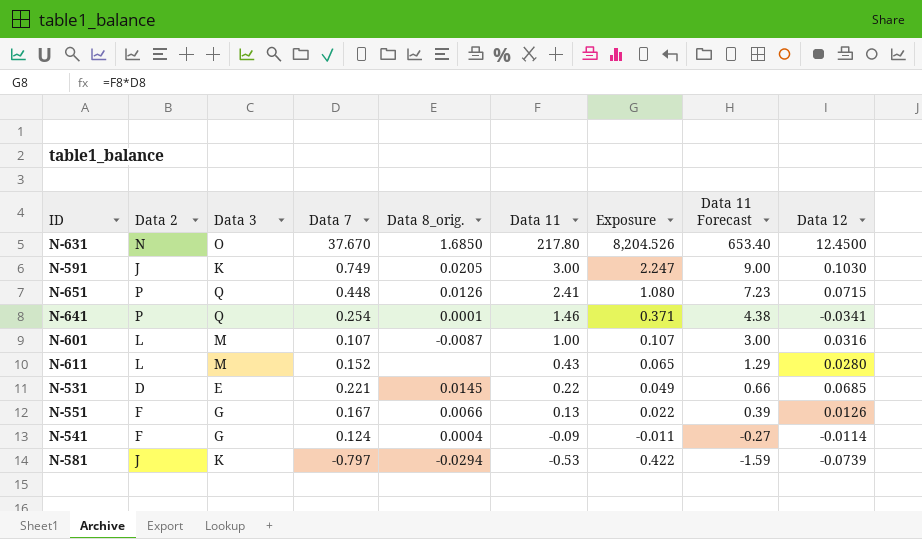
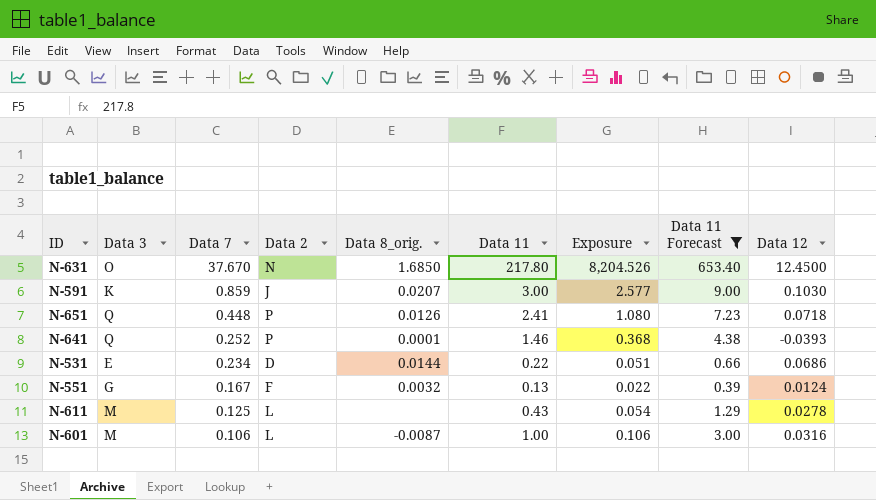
filter: none -> Data 11 Forecast >= 0.39
row order: Data 11 descending -> Data 7 descending
column Data 2 | position: 2 -> 4
N-591 | Data 7: 0.749 -> 0.859
N-591 | Data 8_orig.: 0.0205 -> 0.0207
N-591 | Exposure: 2.247 -> 2.577
N-651 | Data 12: 0.0715 -> 0.0718
N-641 | Data 7: 0.254 -> 0.252
N-641 | Exposure: 0.371 -> 0.368
N-641 | Data 12: -0.0341 -> -0.0393
N-531 | Data 7: 0.221 -> 0.234
N-531 | Data 8_orig.: 0.0145 -> 0.0144
N-531 | Exposure: 0.049 -> 0.051
N-531 | Data 12: 0.0685 -> 0.0686
N-551 | Data 8_orig.: 0.0066 -> 0.0032
N-551 | Data 12: 0.0126 -> 0.0124
N-611 | Data 7: 0.152 -> 0.125
N-611 | Exposure: 0.065 -> 0.054
N-611 | Data 12: 0.0280 -> 0.0278
N-601 | Data 7: 0.107 -> 0.106
N-601 | Exposure: 0.107 -> 0.106

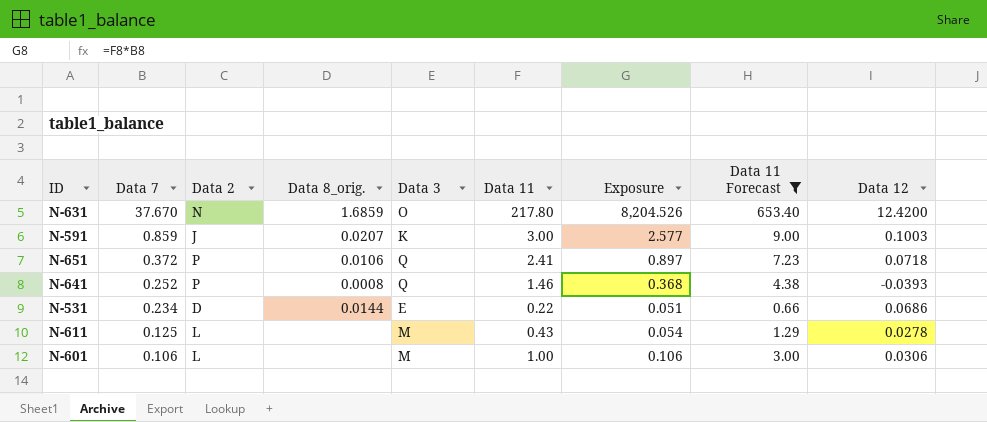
column Data 3 | position: 2 -> 5
row N-551: G | 0.167 | F | 0.0032 | 0.13 | 0.022 | 0.39 | 0.0124 -> none
N-631 | Data 8_orig.: 1.6850 -> 1.6859
N-631 | Data 12: 12.4500 -> 12.4200
N-591 | Data 12: 0.1030 -> 0.1003
N-651 | Data 7: 0.448 -> 0.372
N-651 | Data 8_orig.: 0.0126 -> 0.0106
N-651 | Exposure: 1.080 -> 0.897
N-641 | Data 8_orig.: 0.0001 -> 0.0008
N-601 | Data 8_orig.: -0.0087 -> none
N-601 | Data 12: 0.0316 -> 0.0306

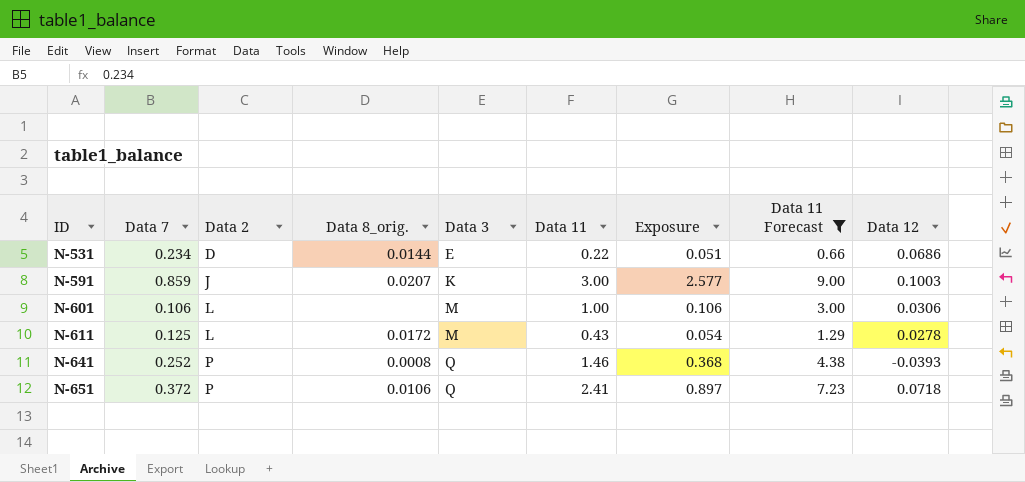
row order: Data 7 descending -> ID ascending
row N-631: 37.670 | N | 1.6859 | O | 217.80 | 8,204.526 | 653.40 | 12.4200 -> none
N-611 | Data 8_orig.: none -> 0.0172

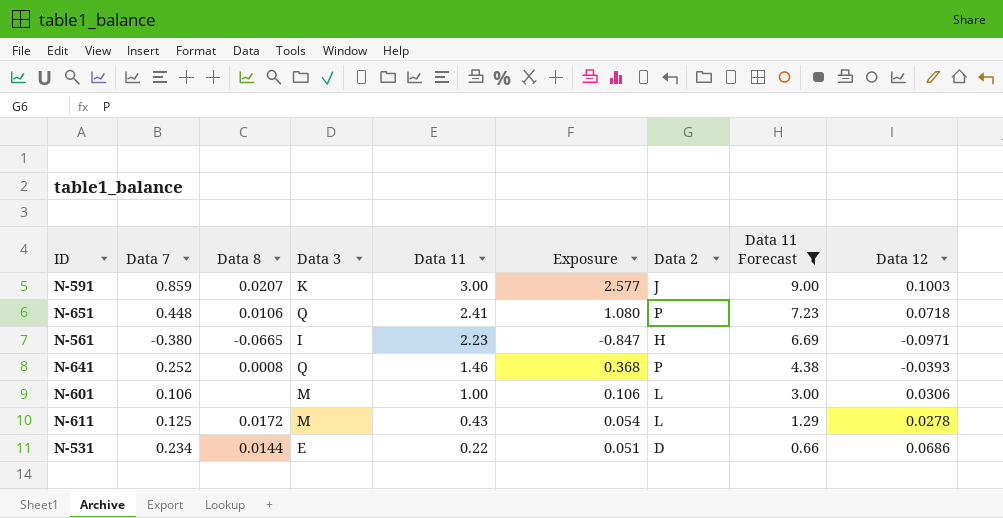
row order: ID ascending -> Data 11 descending
column name: Data 8_orig. -> Data 8
column Data 2 | position: 3 -> 7
N-651 | Data 7: 0.372 -> 0.448
N-651 | Exposure: 0.897 -> 1.080
row N-561: none -> -0.380 | -0.0665 | I | 2.23 | -0.847 | H | 6.69 | -0.0971

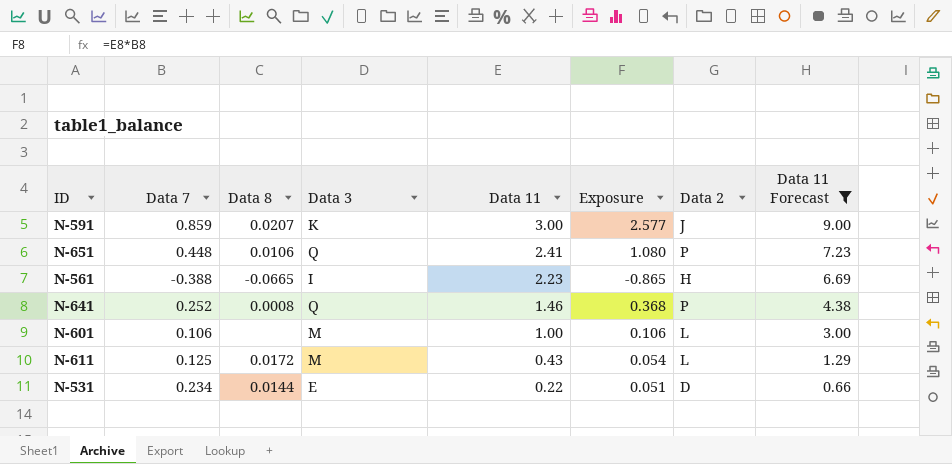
column Data 12 | position: 9 -> none
N-561 | Data 7: -0.380 -> -0.388
N-561 | Exposure: -0.847 -> -0.865

